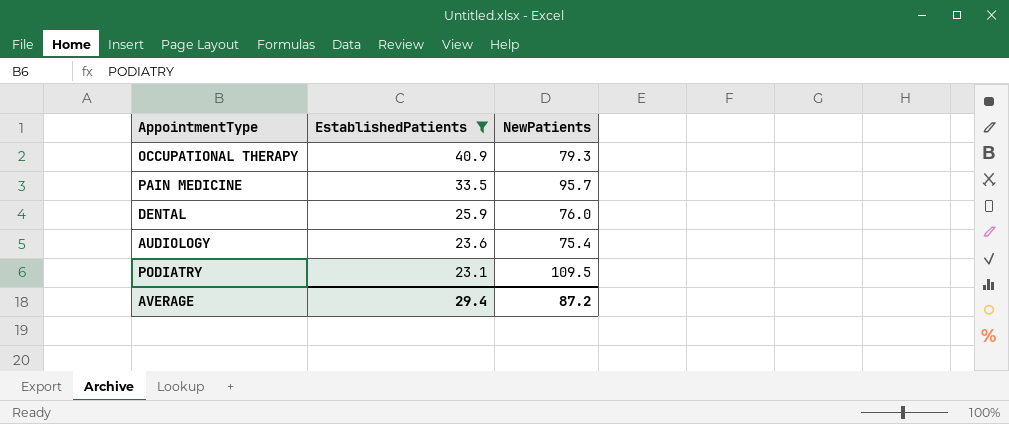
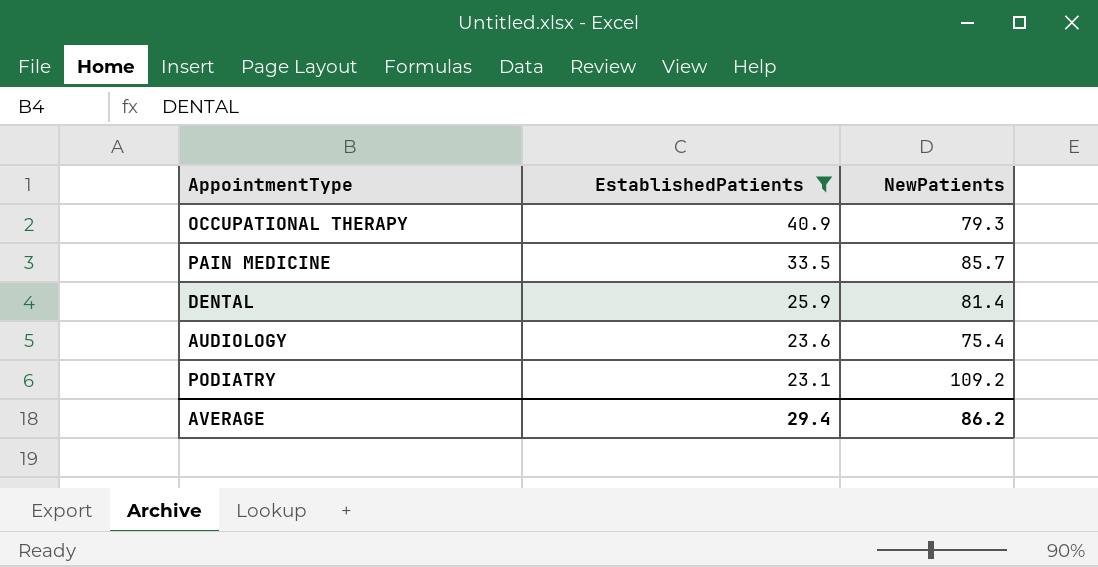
PAIN MEDICINE | NewPatients: 95.7 -> 85.7
DENTAL | NewPatients: 76.0 -> 81.4
PODIATRY | NewPatients: 109.5 -> 109.2
AVERAGE | NewPatients: 87.2 -> 86.2

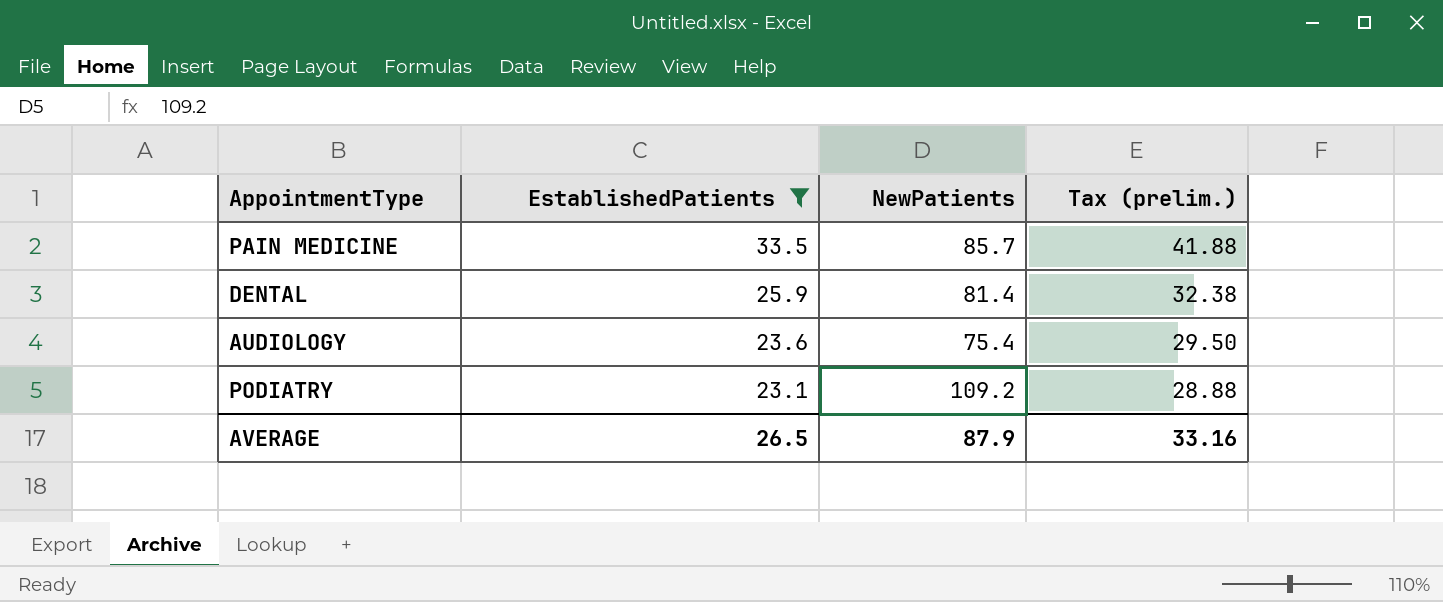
column Tax (prelim.) | formula: none -> [EstablishedPatients] * 1.25
row OCCUPATIONAL THERAPY: 40.9 | 79.3 -> none
AVERAGE | EstablishedPatients: 29.4 -> 26.5
AVERAGE | NewPatients: 86.2 -> 87.9

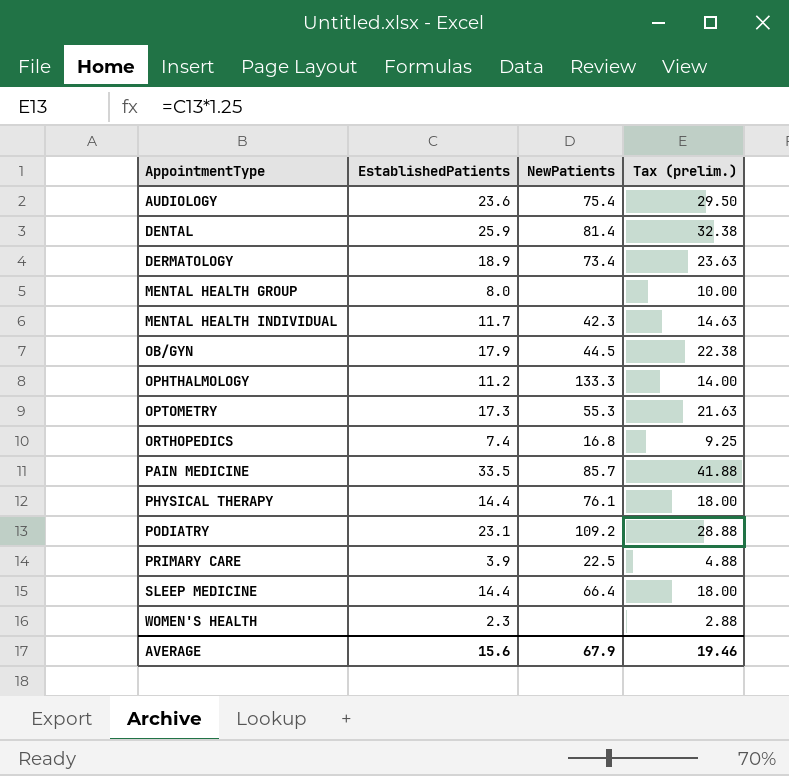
filter: EstablishedPatients >= 23.1 -> none
row order: EstablishedPatients descending -> AppointmentType ascending
AVERAGE | EstablishedPatients: 26.5 -> 15.6
AVERAGE | NewPatients: 87.9 -> 67.9
AVERAGE | Tax (prelim.): 33.16 -> 19.46

